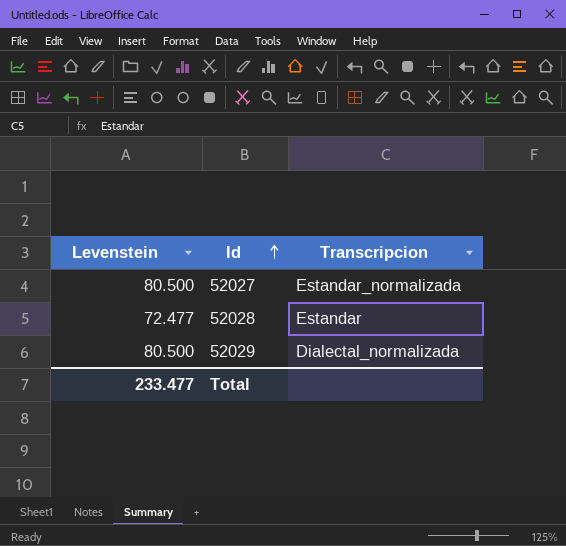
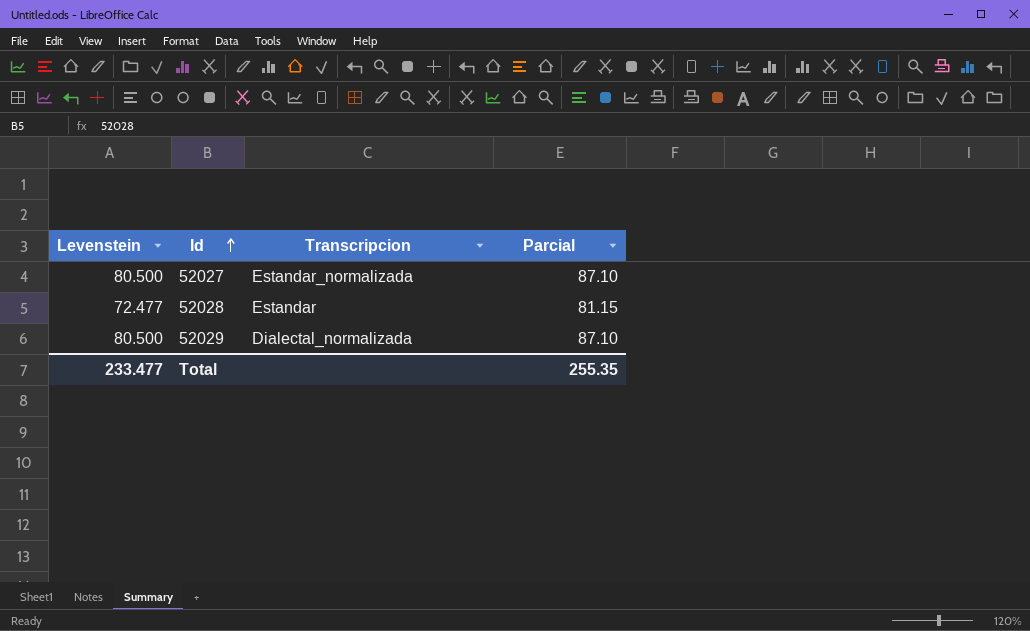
column Parcial | position: none -> 4

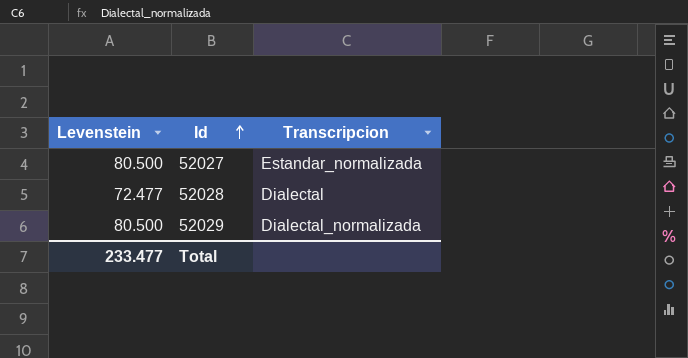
column Parcial | position: 4 -> none
52028 | Transcripcion: Estandar -> Dialectal

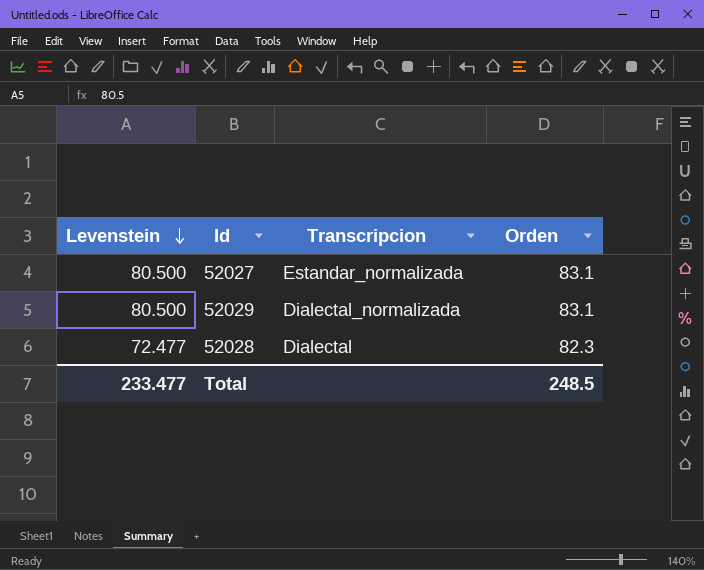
row order: Id ascending -> Levenstein descending
column Orden | position: none -> 4

